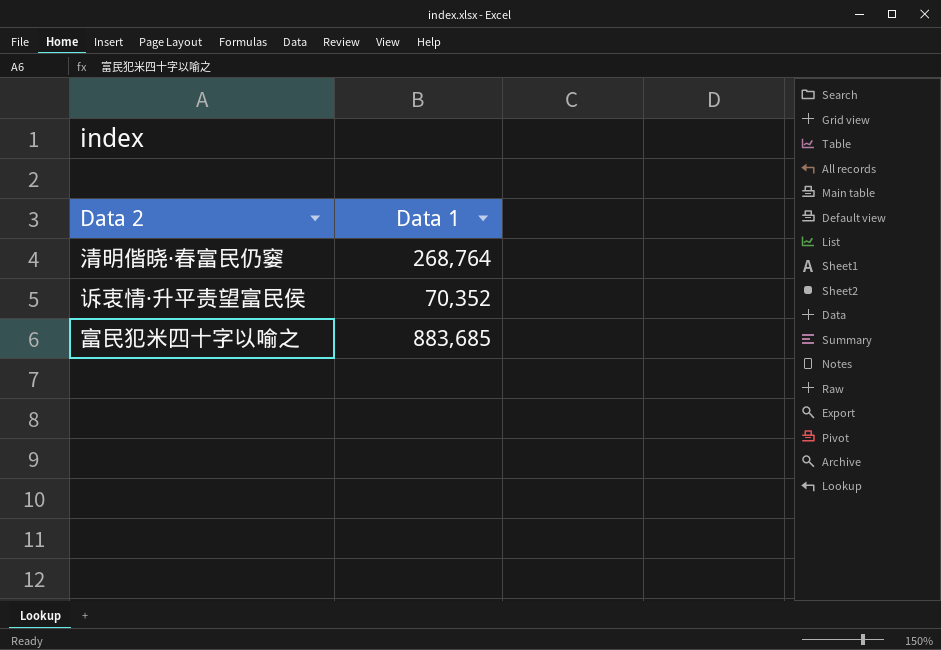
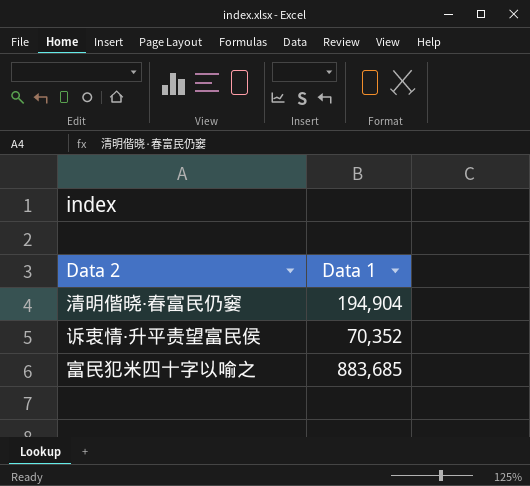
清明偕晓·春富民仍窭 | Data 1: 268,764 -> 194,904

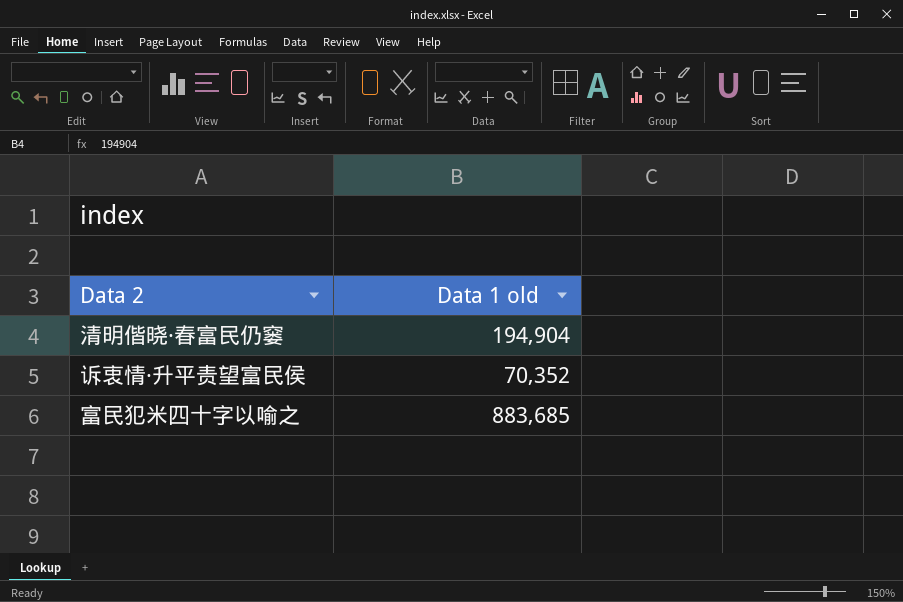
column name: Data 1 -> Data 1 old

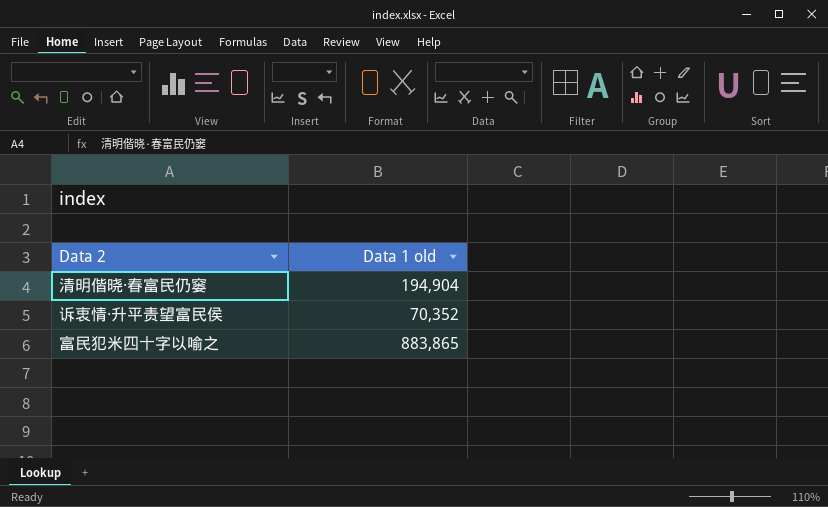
富民犯米四十字以喻之 | Data 1 old: 883,685 -> 883,865

